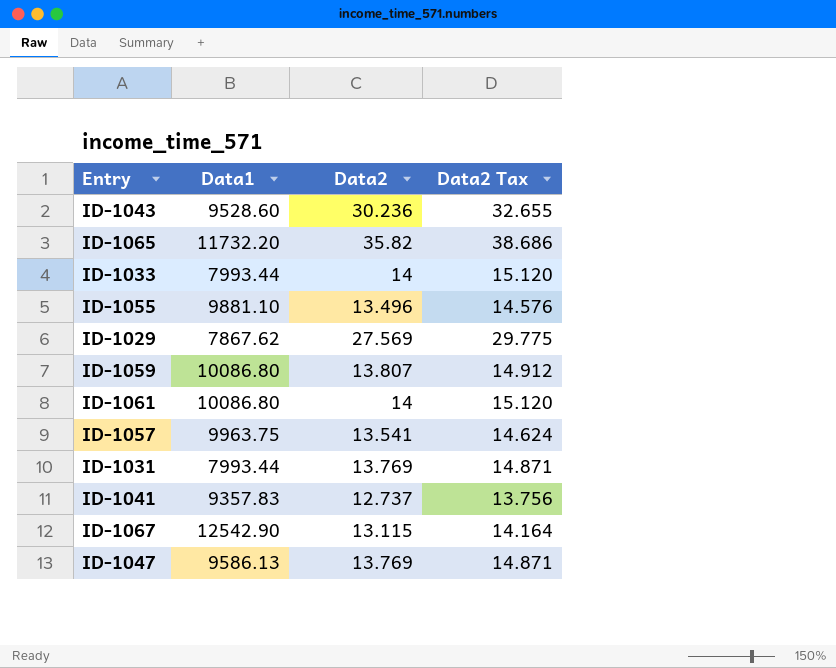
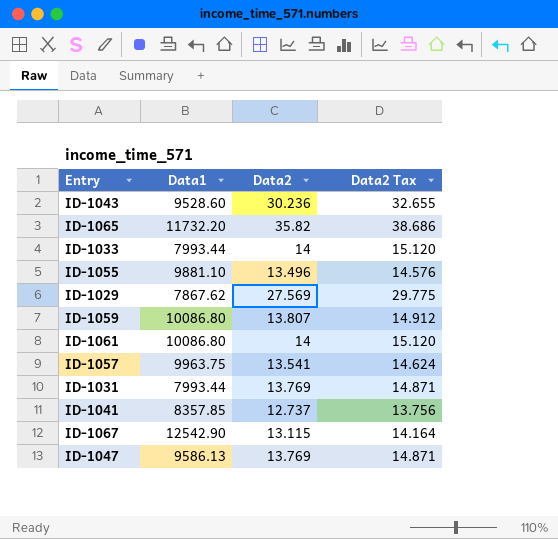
ID-1041 | Data1: 9357.83 -> 8357.85

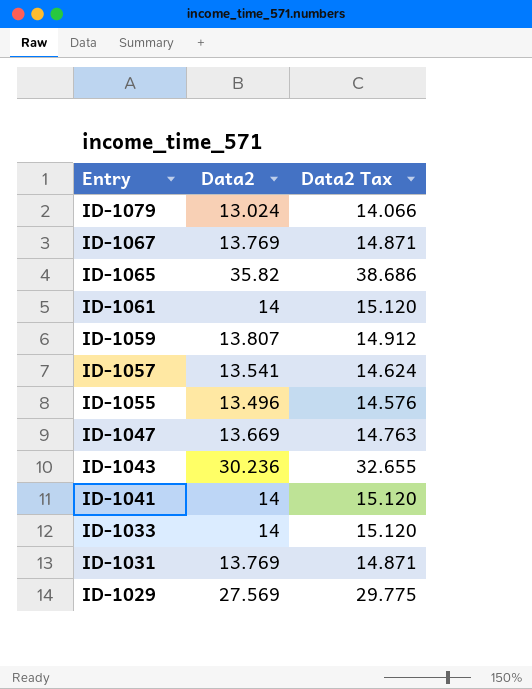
row order: none -> Entry descending
column Data1 | position: 2 -> none
row ID-1079: none -> 13.024 | 14.066
ID-1067 | Data2: 13.115 -> 13.769
ID-1067 | Data2 Tax: 14.164 -> 14.871
ID-1047 | Data2: 13.769 -> 13.669
ID-1047 | Data2 Tax: 14.871 -> 14.763
ID-1041 | Data2: 12.737 -> 14
ID-1041 | Data2 Tax: 13.756 -> 15.120

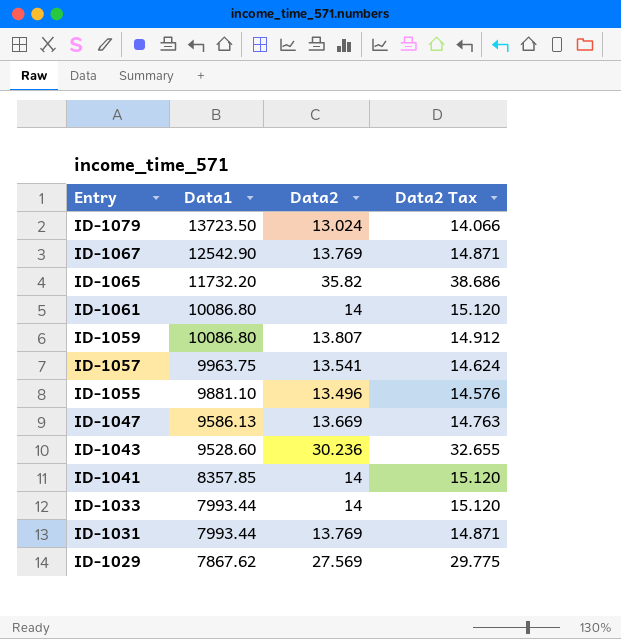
column Data1 | position: none -> 2

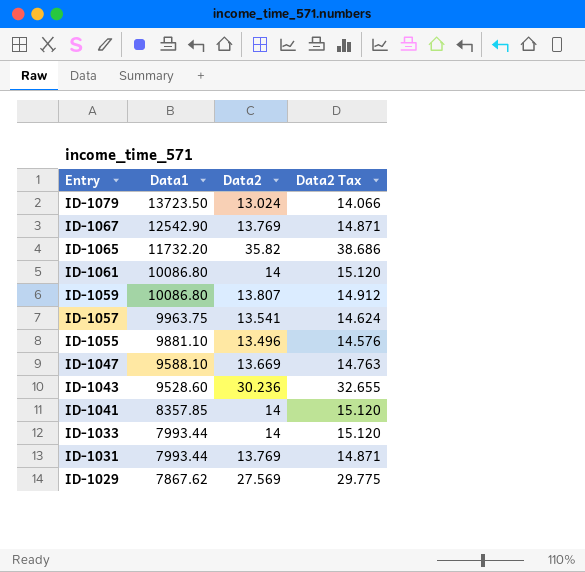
ID-1047 | Data1: 9586.13 -> 9588.10

